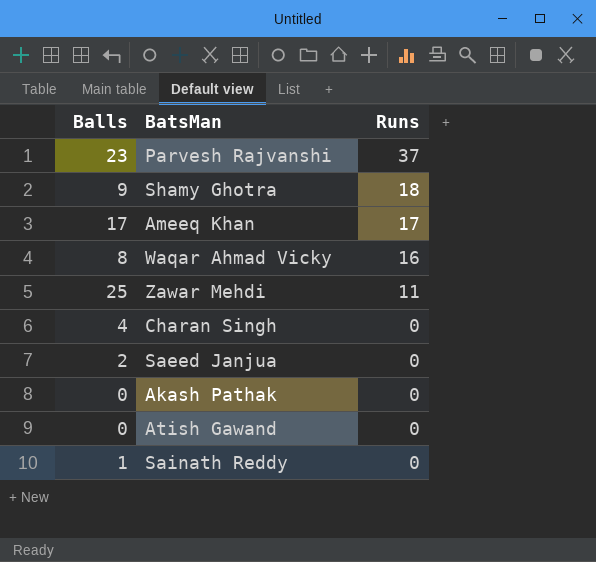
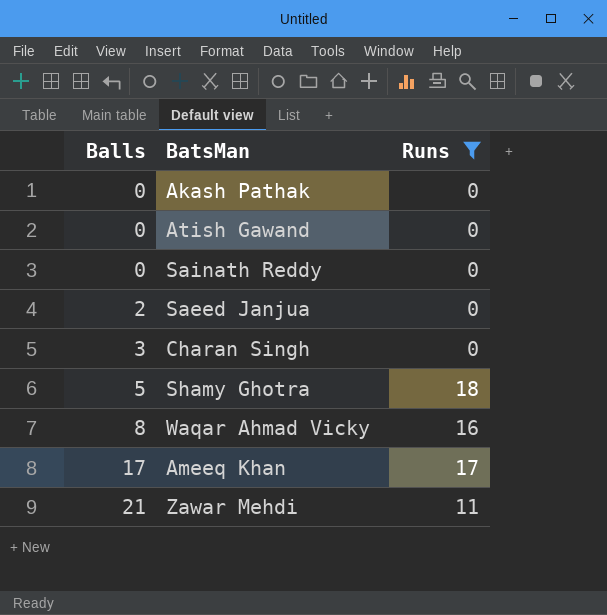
filter: none -> Runs != 37
row order: Runs descending -> Balls ascending
Sainath Reddy | Balls: 1 -> 0
Charan Singh | Balls: 4 -> 3
Shamy Ghotra | Balls: 9 -> 5
Zawar Mehdi | Balls: 25 -> 21

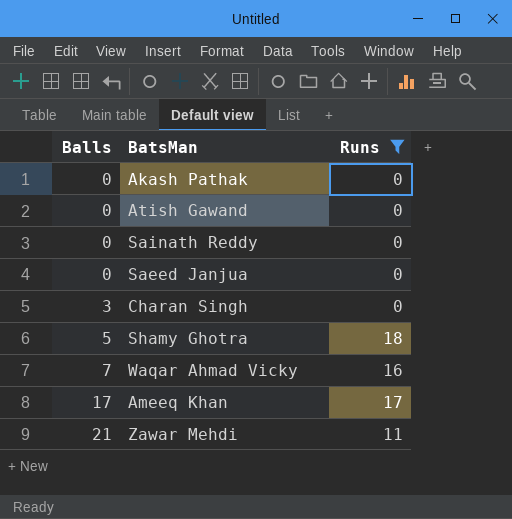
Saeed Janjua | Balls: 2 -> 0
Waqar Ahmad Vicky | Balls: 8 -> 7

